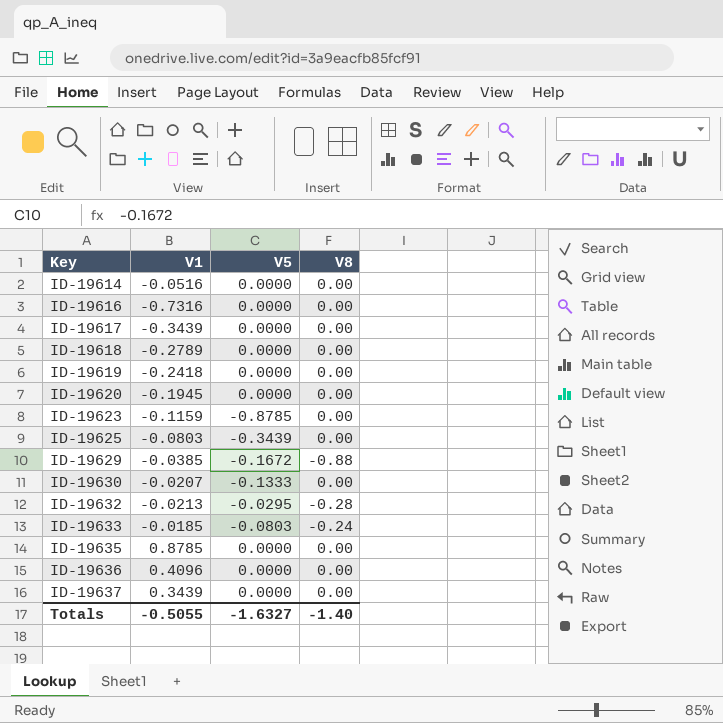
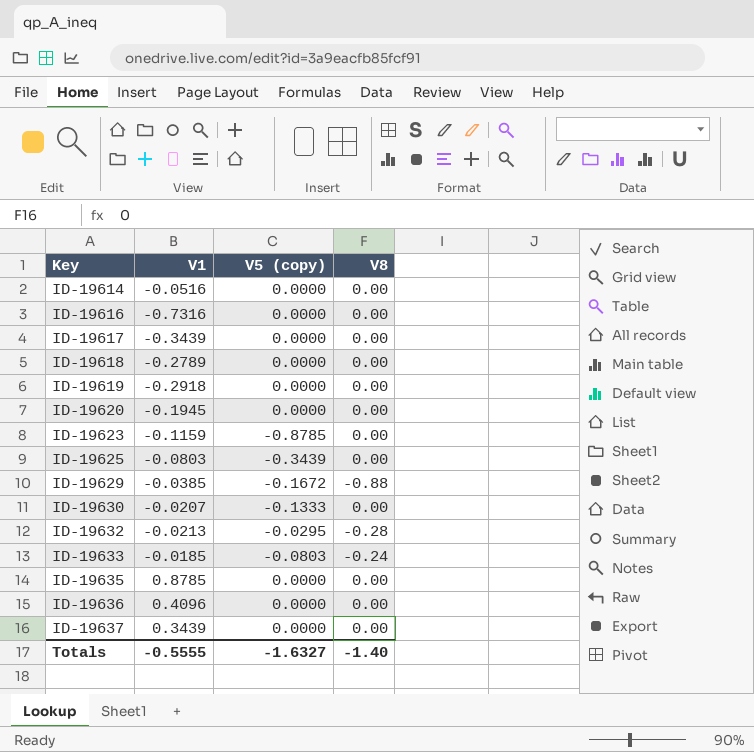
column name: V5 -> V5 (copy)
ID-19619 | V1: -0.2418 -> -0.2918
Totals | V1: -0.5055 -> -0.5555

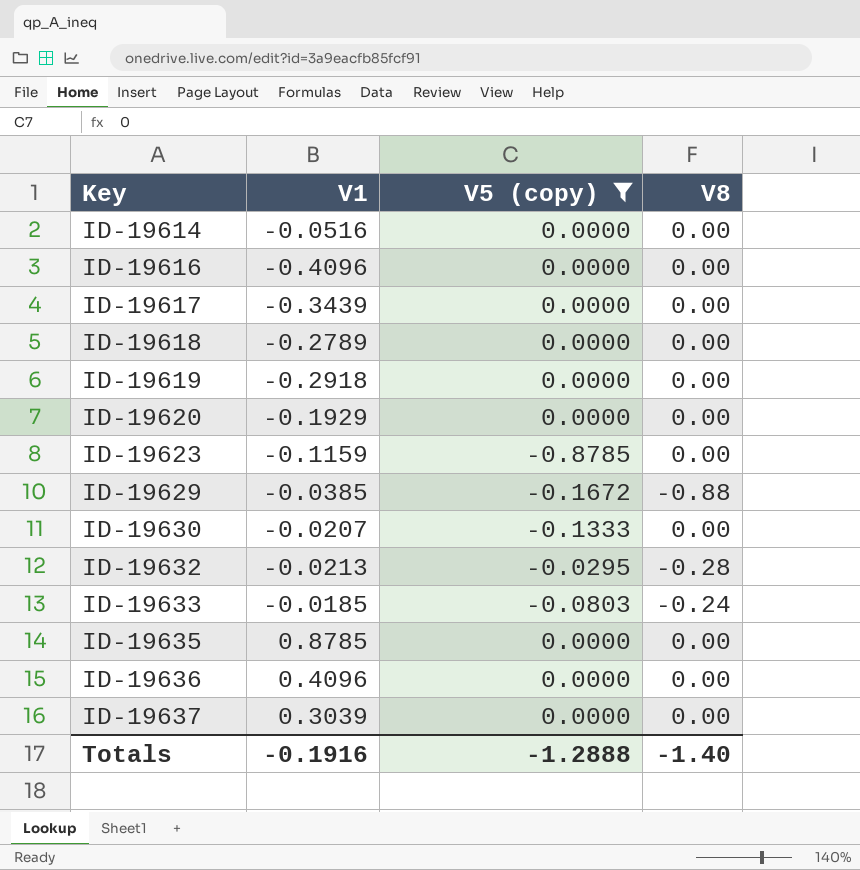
filter: none -> V5 (copy) != -0.3439
ID-19616 | V1: -0.7316 -> -0.4096
ID-19620 | V1: -0.1945 -> -0.1929
ID-19637 | V1: 0.3439 -> 0.3039
Totals | V1: -0.5555 -> -0.1916
Totals | V5 (copy): -1.6327 -> -1.2888

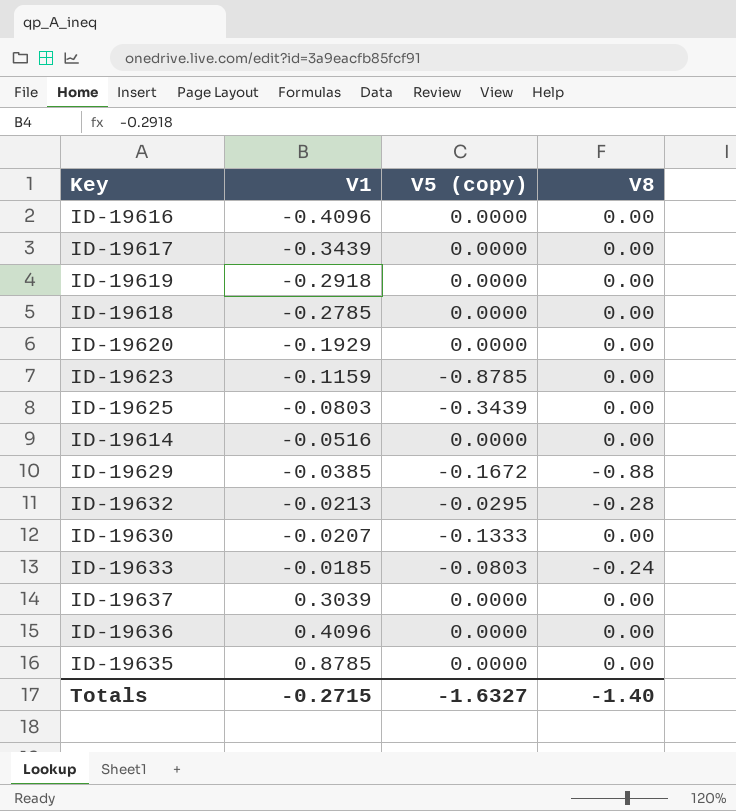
filter: V5 (copy) != -0.3439 -> none
row order: Key ascending -> V1 ascending
ID-19618 | V1: -0.2789 -> -0.2785
Totals | V1: -0.1916 -> -0.2715
Totals | V5 (copy): -1.2888 -> -1.6327

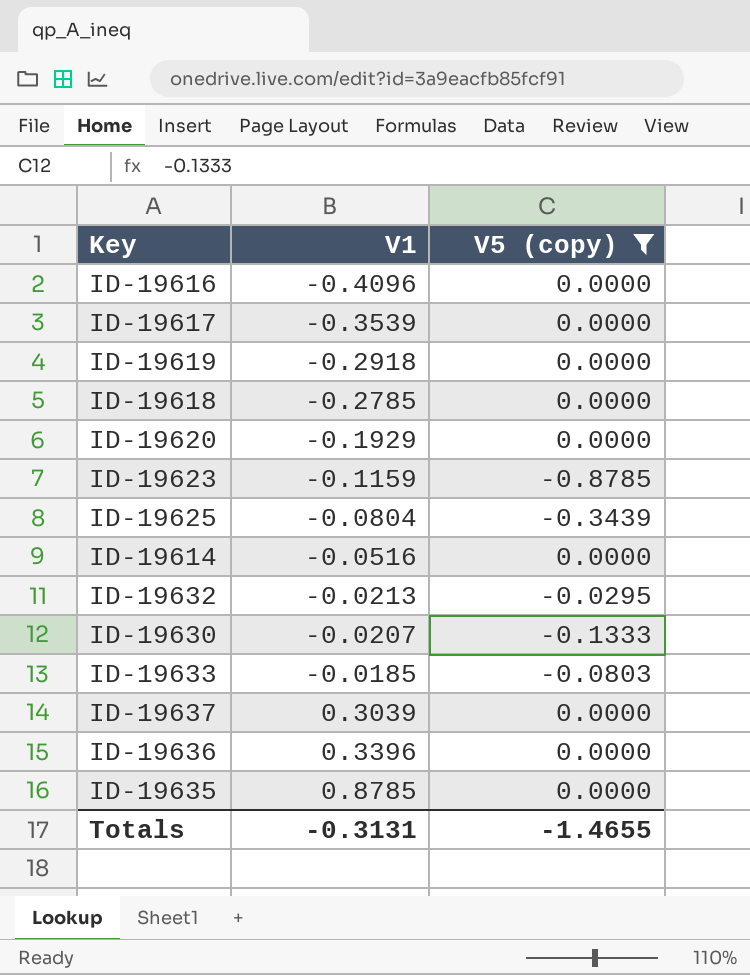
filter: none -> V5 (copy) != -0.1672
column V8 | position: 4 -> none
ID-19617 | V1: -0.3439 -> -0.3539
ID-19625 | V1: -0.0803 -> -0.0804
ID-19636 | V1: 0.4096 -> 0.3396
Totals | V1: -0.2715 -> -0.3131
Totals | V5 (copy): -1.6327 -> -1.4655

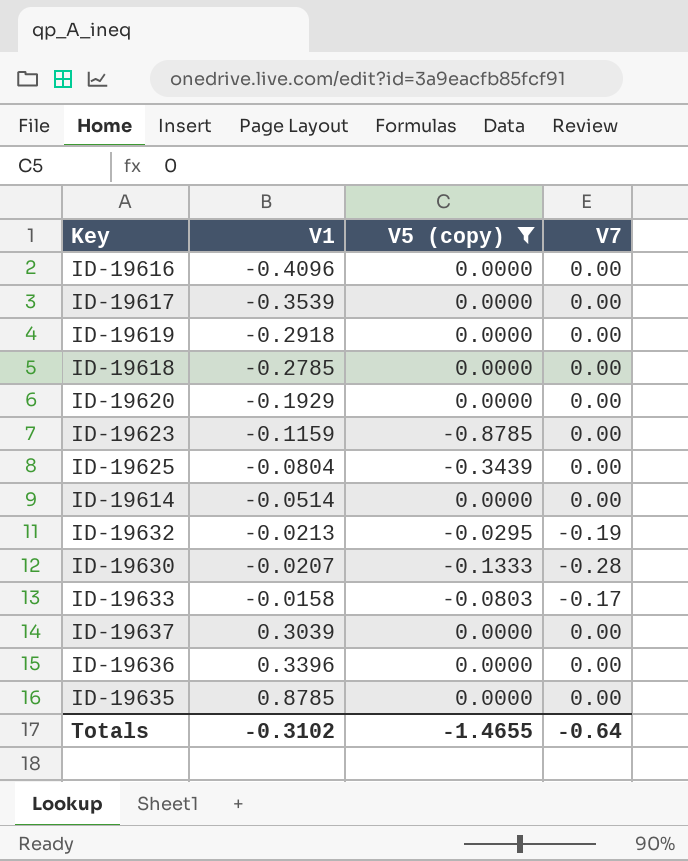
column V7 | position: none -> 4
ID-19614 | V1: -0.0516 -> -0.0514
ID-19633 | V1: -0.0185 -> -0.0158
Totals | V1: -0.3131 -> -0.3102

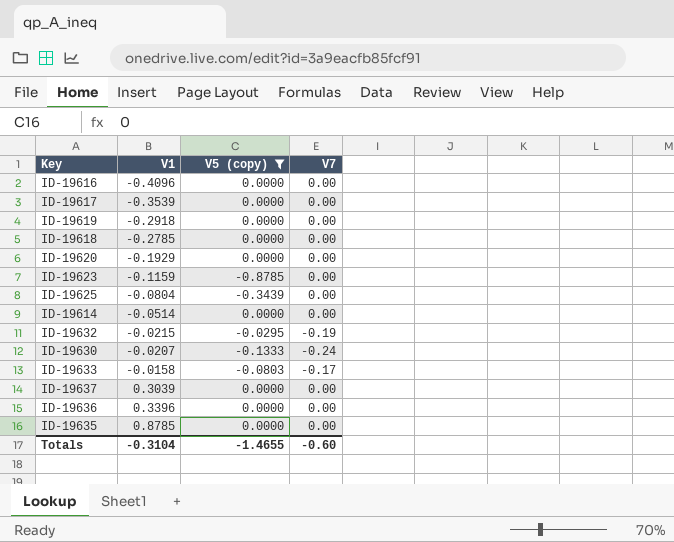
ID-19632 | V1: -0.0213 -> -0.0215
ID-19630 | V7: -0.28 -> -0.24
Totals | V1: -0.3102 -> -0.3104
Totals | V7: -0.64 -> -0.60

